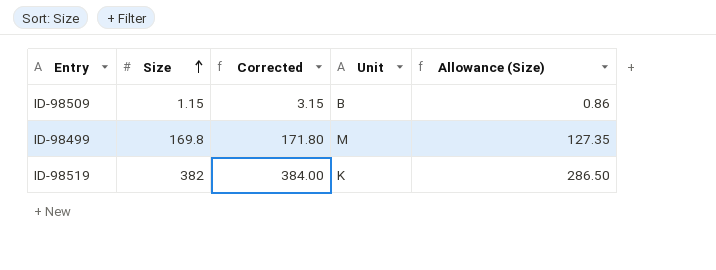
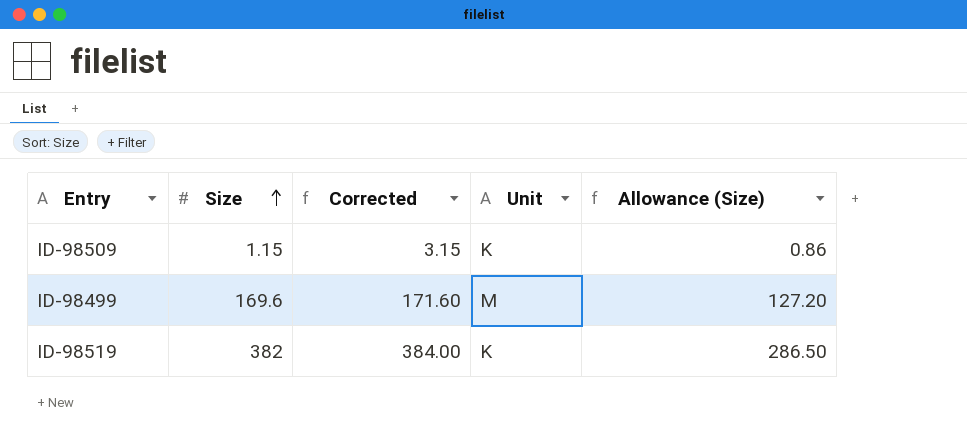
ID-98509 | Unit: B -> K
ID-98499 | Size: 169.8 -> 169.6
ID-98499 | Corrected: 171.80 -> 171.60
ID-98499 | Allowance (Size): 127.35 -> 127.20

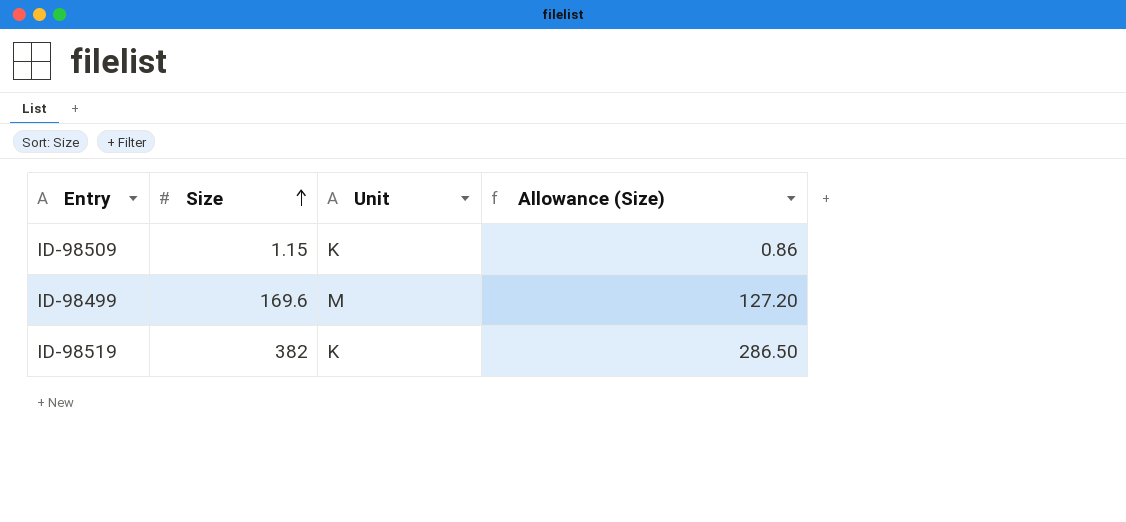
column Corrected | formula: [Size] + 2 -> none

